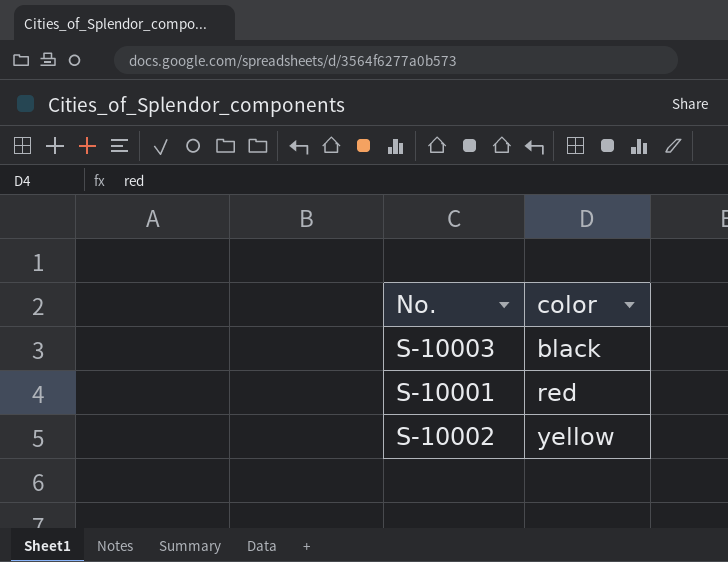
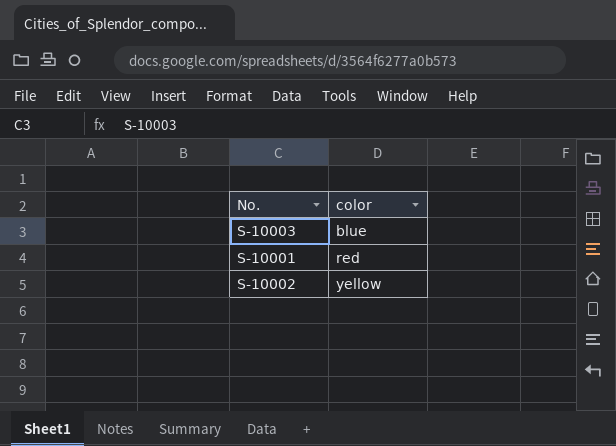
S-10003 | color: black -> blue

